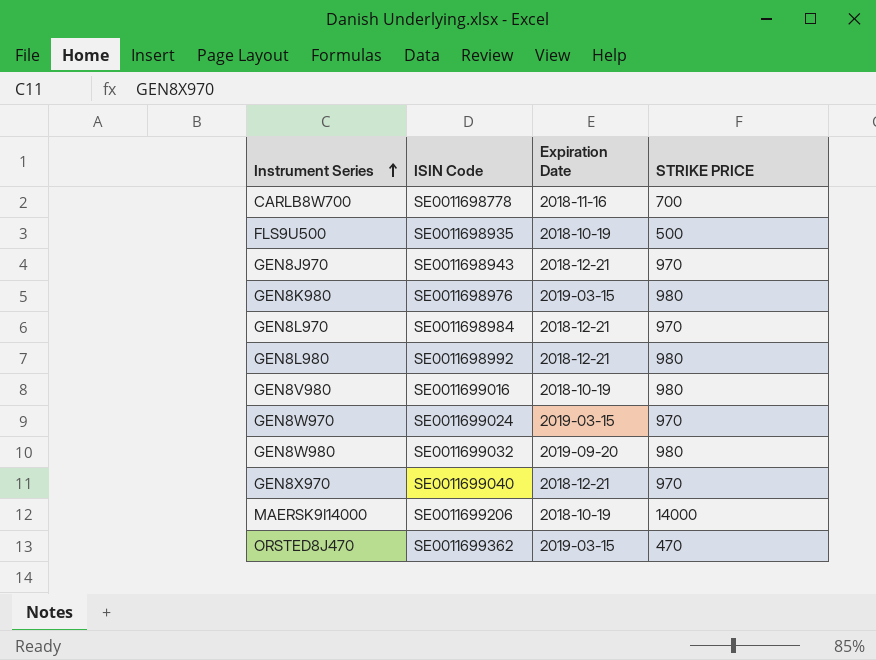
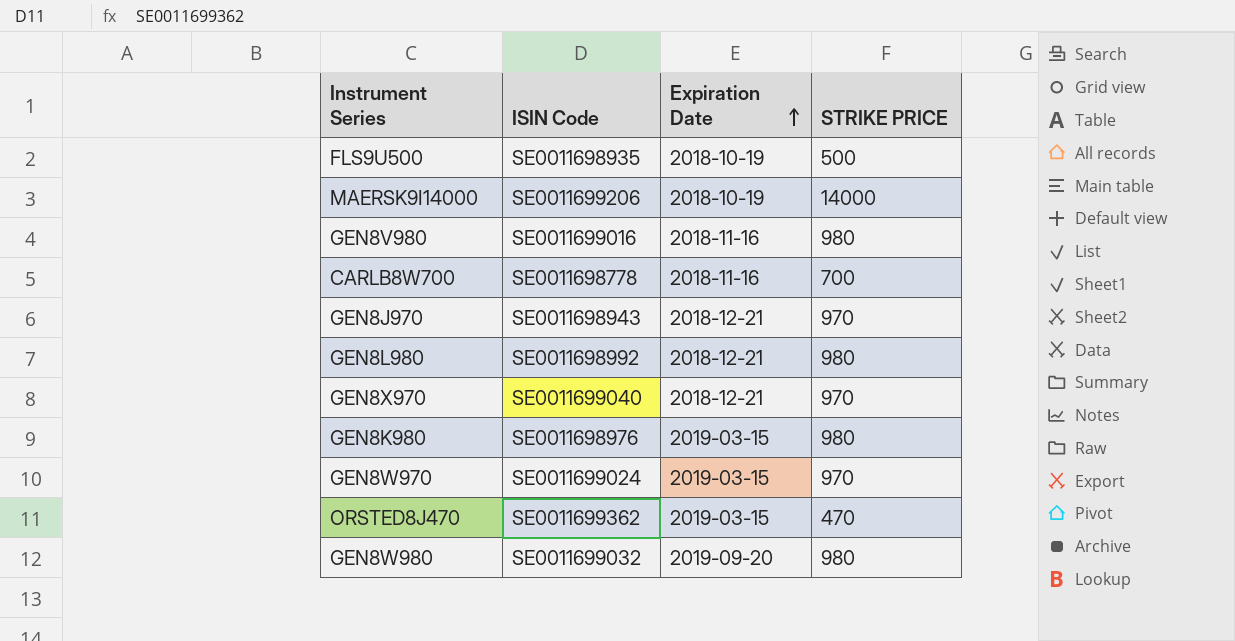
row order: Instrument Series ascending -> Expiration Date ascending
row GEN8L970: SE0011698984 | 2018-12-21 | 970 -> none
GEN8V980 | Expiration Date: 2018-10-19 -> 2018-11-16

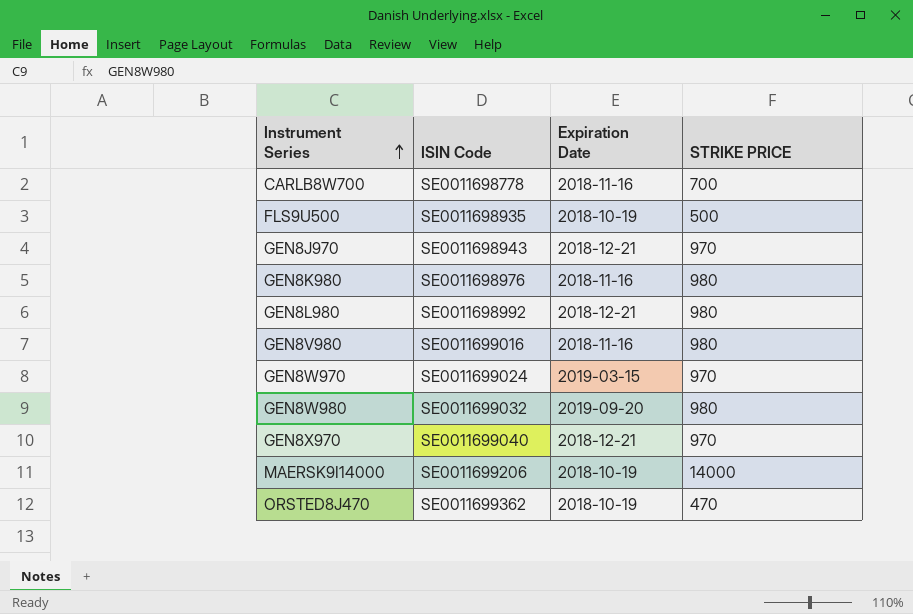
row order: Expiration Date ascending -> Instrument Series ascending
GEN8K980 | Expiration Date: 2019-03-15 -> 2018-11-16
ORSTED8J470 | Expiration Date: 2019-03-15 -> 2018-10-19

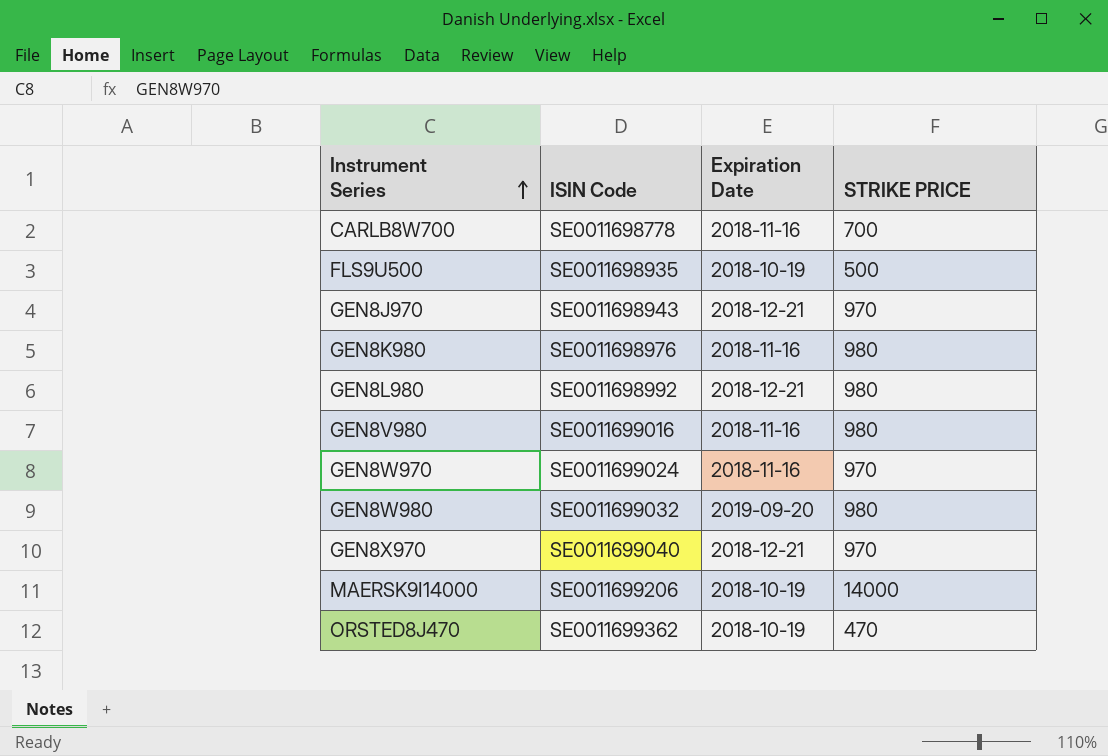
GEN8W970 | Expiration Date: 2019-03-15 -> 2018-11-16

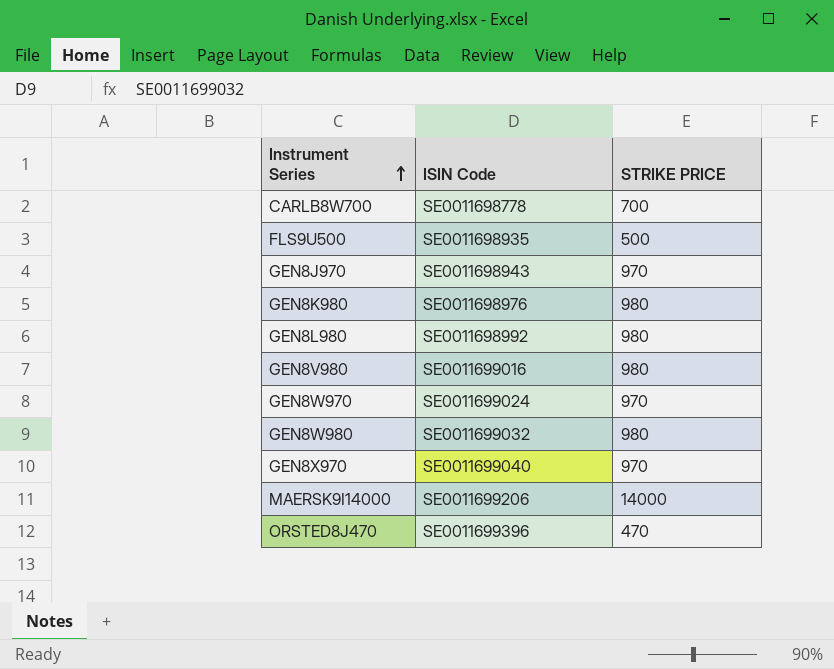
column Expiration Date | position: 3 -> none
ORSTED8J470 | ISIN Code: SE0011699362 -> SE0011699396

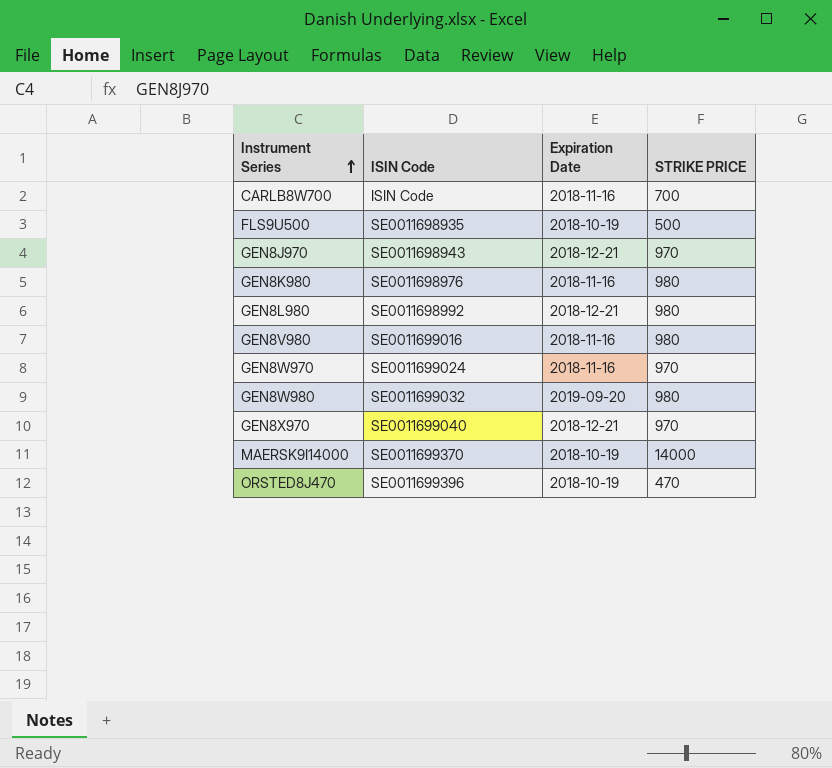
column Expiration Date | position: none -> 3
CARLB8W700 | ISIN Code: SE0011698778 -> ISIN Code
MAERSK9I14000 | ISIN Code: SE0011699206 -> SE0011699370

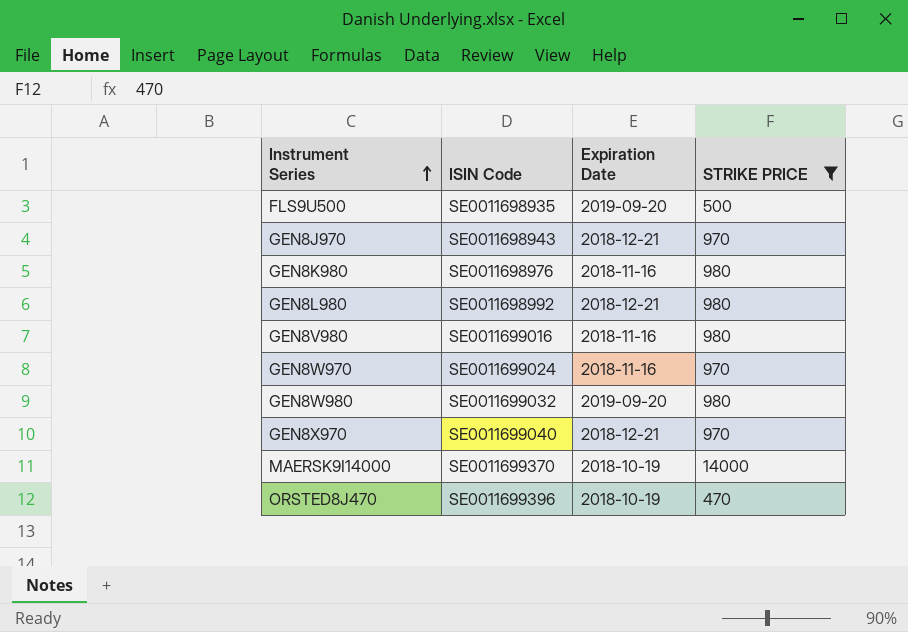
filter: none -> STRIKE PRICE != 700
FLS9U500 | Expiration Date: 2018-10-19 -> 2019-09-20

